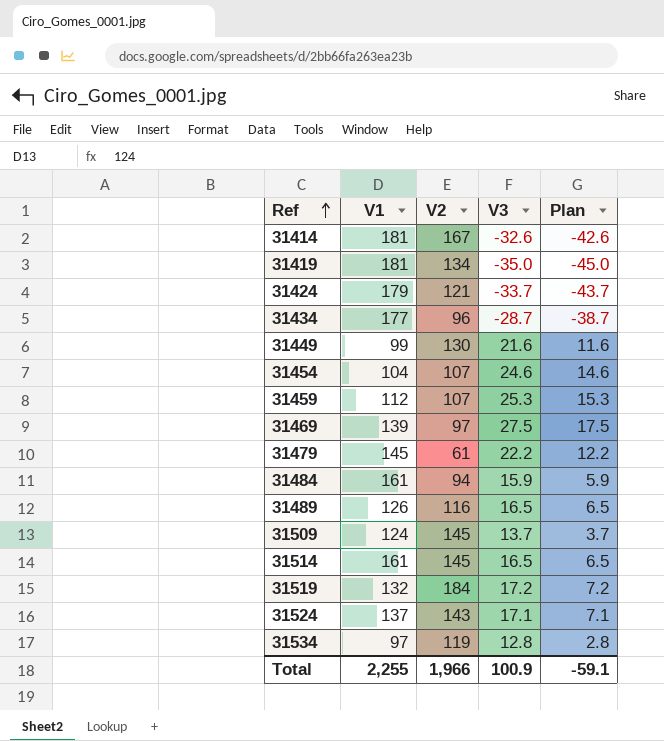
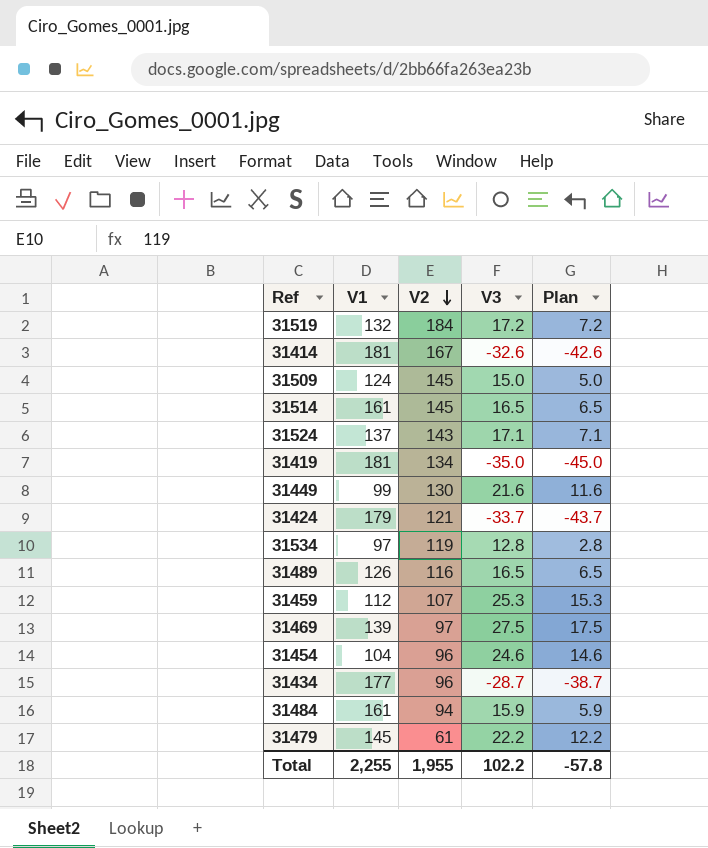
row order: Ref ascending -> V2 descending
31509 | V3: 13.7 -> 15.0
31509 | Plan: 3.7 -> 5.0
31454 | V2: 107 -> 96
Total | V2: 1,966 -> 1,955
Total | V3: 100.9 -> 102.2
Total | Plan: -59.1 -> -57.8

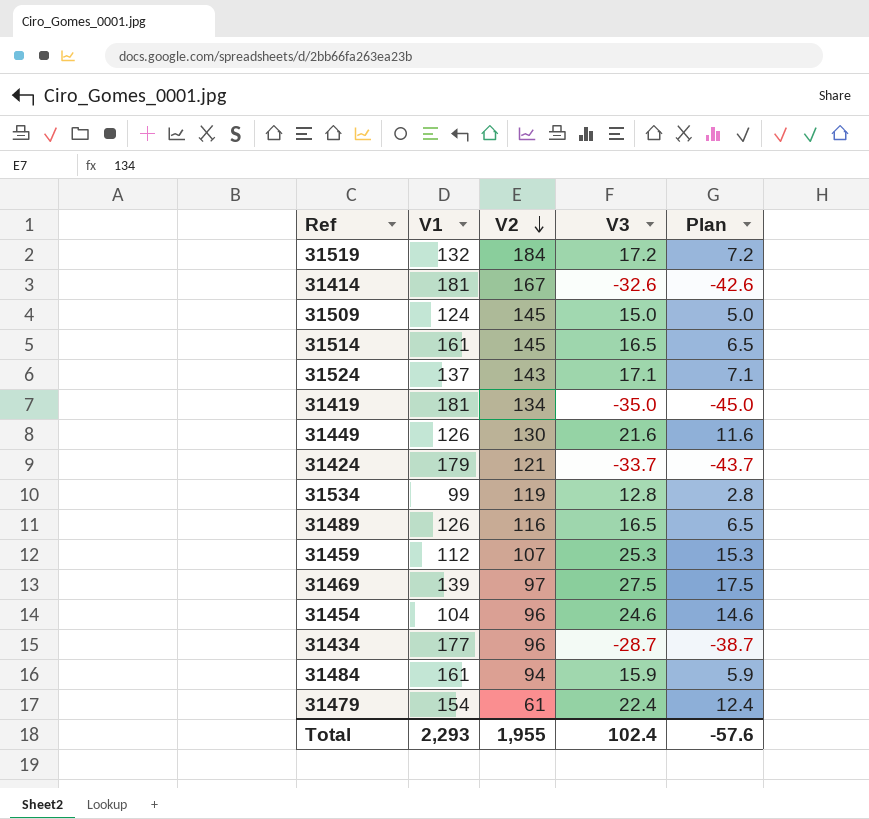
31449 | V1: 99 -> 126
31534 | V1: 97 -> 99
31479 | V1: 145 -> 154
31479 | V3: 22.2 -> 22.4
31479 | Plan: 12.2 -> 12.4
Total | V1: 2,255 -> 2,293
Total | V3: 102.2 -> 102.4
Total | Plan: -57.8 -> -57.6

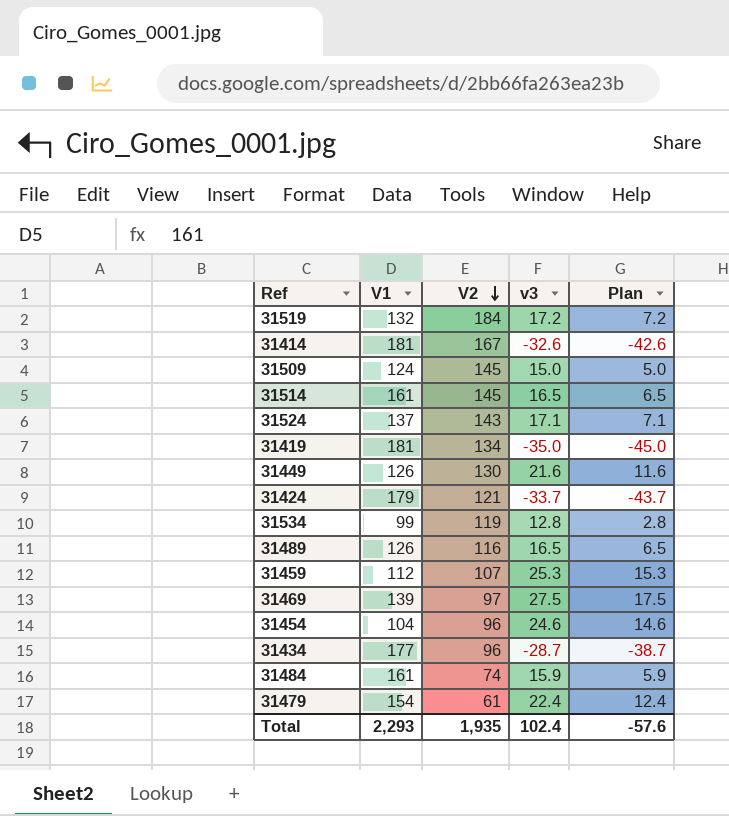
column name: V3 -> v3
31484 | V2: 94 -> 74
Total | V2: 1,955 -> 1,935

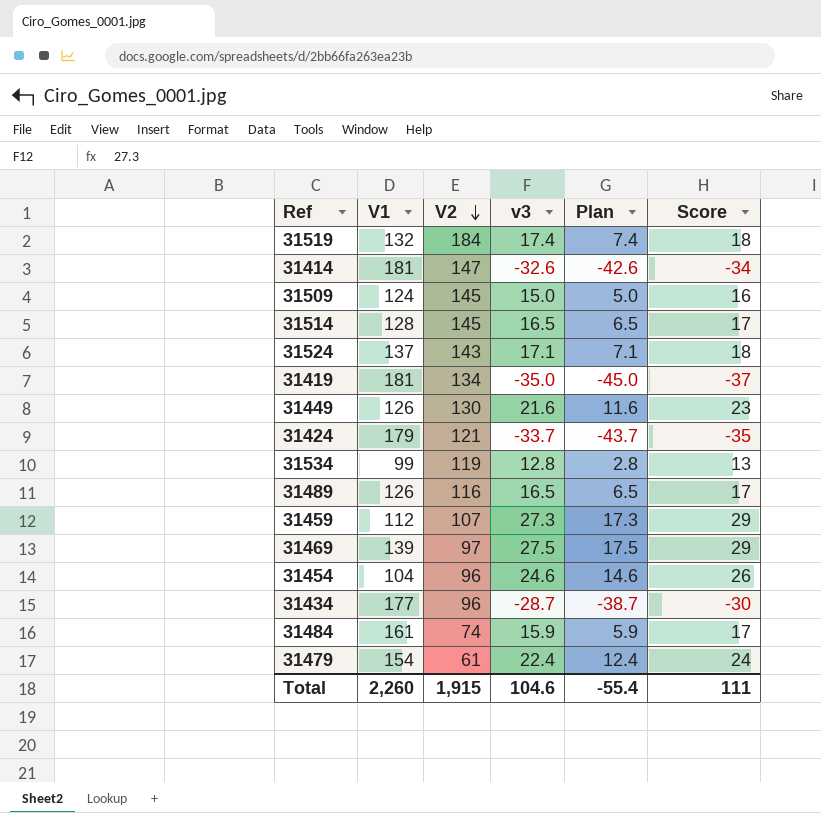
column Score | formula: none -> [v3] * 1.05
31519 | v3: 17.2 -> 17.4
31519 | Plan: 7.2 -> 7.4
31414 | V2: 167 -> 147
31514 | V1: 161 -> 128
31459 | v3: 25.3 -> 27.3
31459 | Plan: 15.3 -> 17.3
Total | V1: 2,293 -> 2,260
Total | V2: 1,935 -> 1,915
Total | v3: 102.4 -> 104.6
Total | Plan: -57.6 -> -55.4

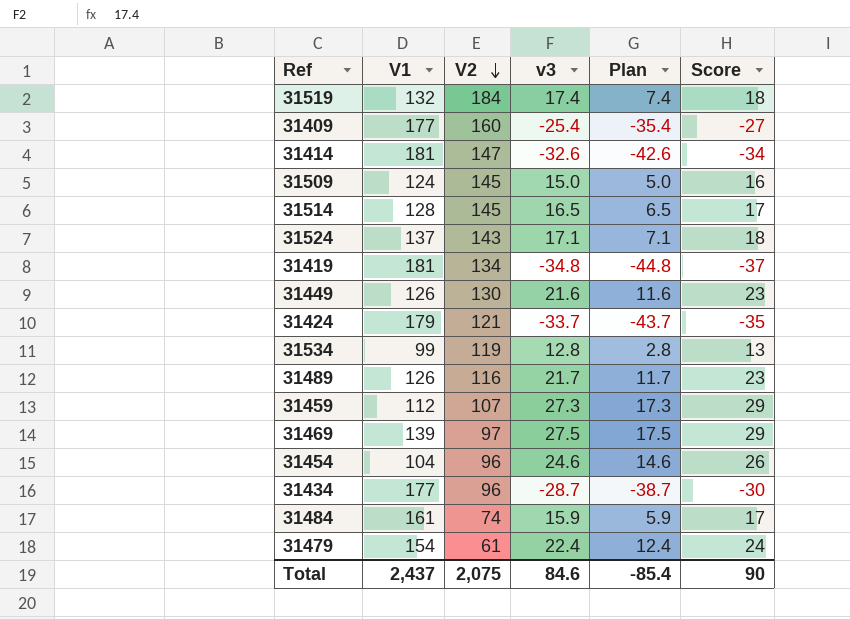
row 31409: none -> 177 | 160 | -25.4 | -35.4 | -27
31419 | v3: -35.0 -> -34.8
31419 | Plan: -45.0 -> -44.8
31489 | v3: 16.5 -> 21.7
31489 | Plan: 6.5 -> 11.7
31489 | Score: 17 -> 23
Total | V1: 2,260 -> 2,437
Total | V2: 1,915 -> 2,075
Total | v3: 104.6 -> 84.6
Total | Plan: -55.4 -> -85.4
Total | Score: 111 -> 90

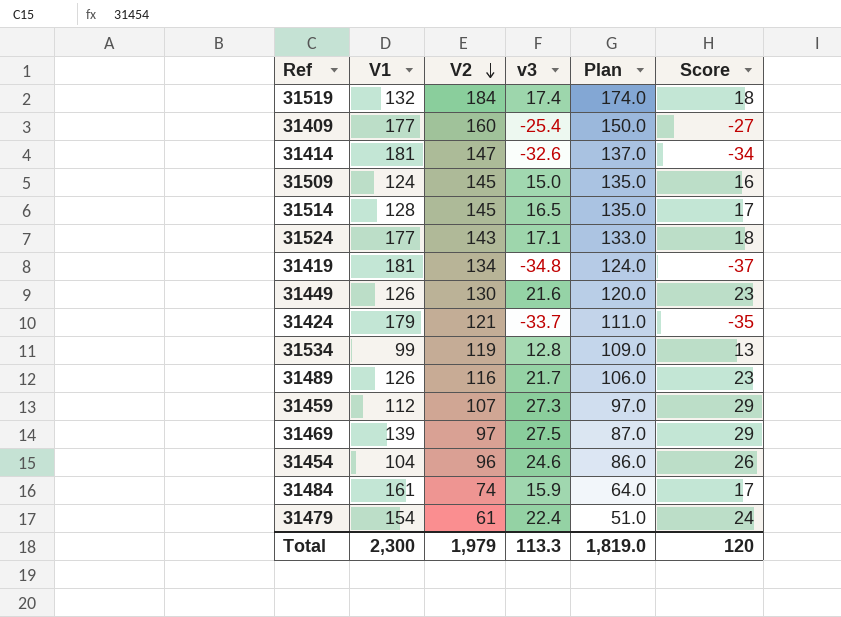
column Plan | formula: [v3] - 10 -> [V2] - 10
row 31434: 177 | 96 | -28.7 | -38.7 | -30 -> none
31524 | V1: 137 -> 177
Total | V1: 2,437 -> 2,300
Total | V2: 2,075 -> 1,979
Total | v3: 84.6 -> 113.3
Total | Plan: -85.4 -> 1,819.0
Total | Score: 90 -> 120

